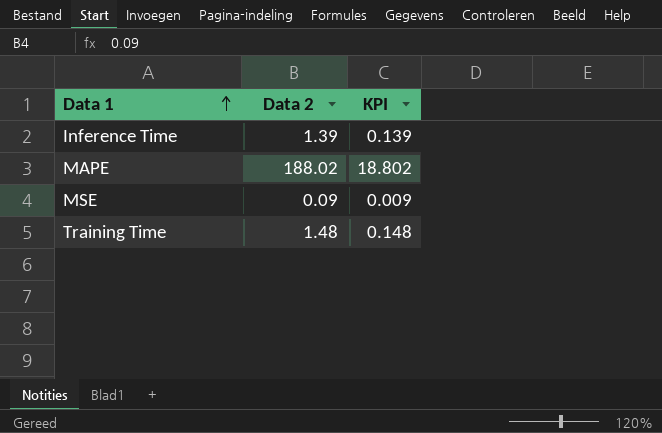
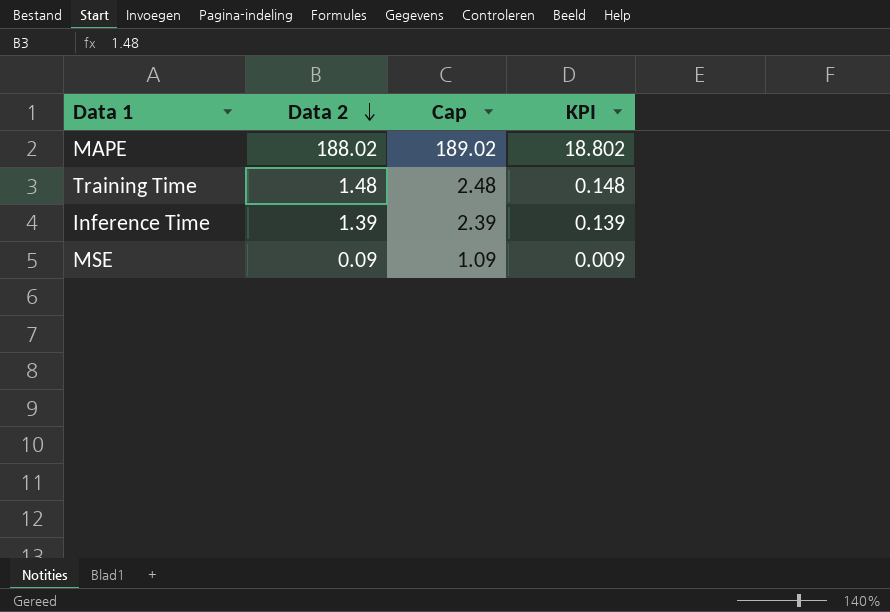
row order: Data 1 ascending -> Data 2 descending
column Cap | formula: none -> [Data 2] + 1

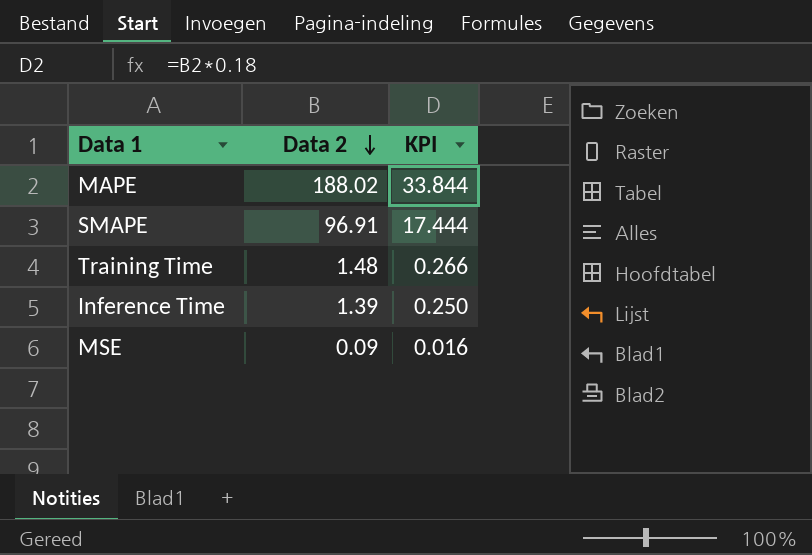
column Cap | formula: [Data 2] + 1 -> none
column KPI | formula: [Data 2] * 0.1 -> [Data 2] * 0.18
row SMAPE: none -> 96.91 | 17.444

